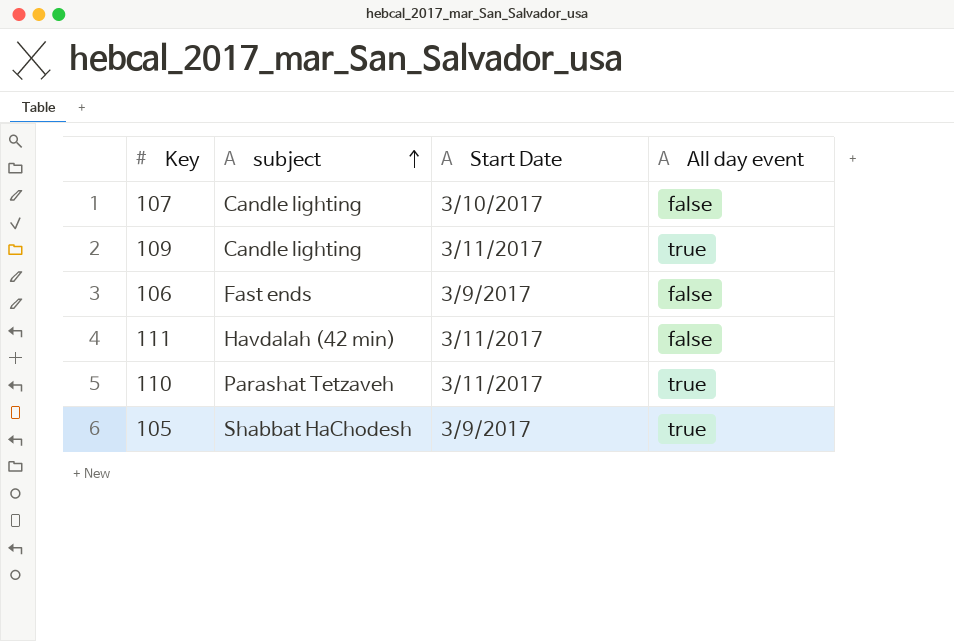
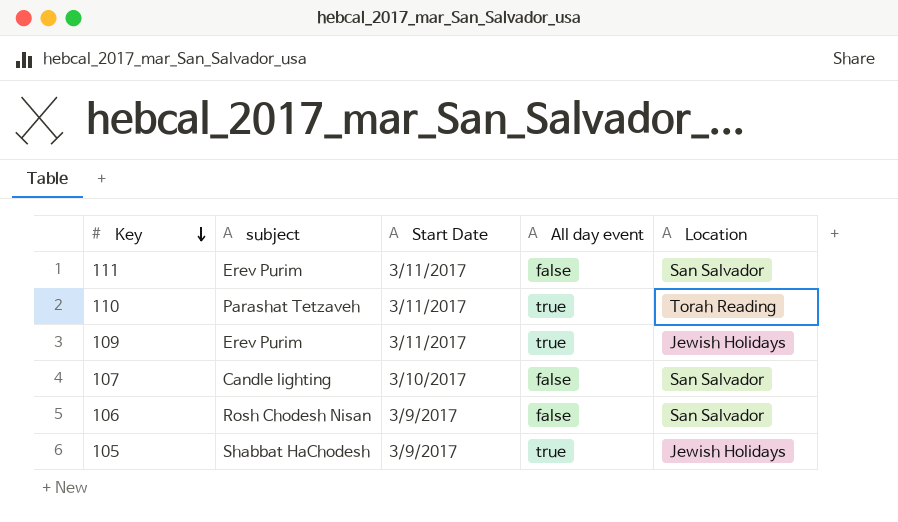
row order: subject ascending -> Key descending
column Location | position: none -> 5
111 | subject: Havdalah (42 min) -> Erev Purim
109 | subject: Candle lighting -> Erev Purim
106 | subject: Fast ends -> Rosh Chodesh Nisan

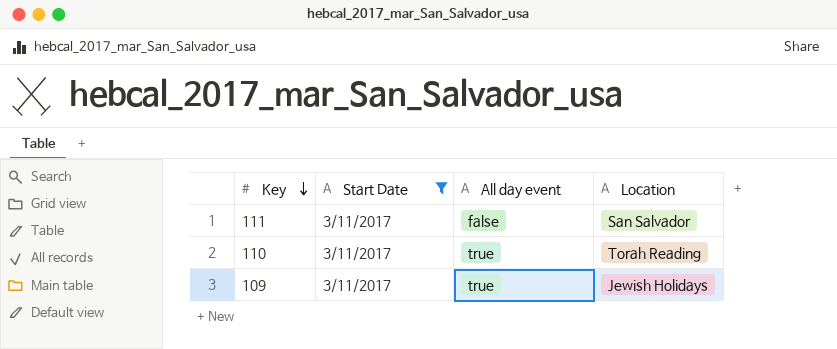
filter: none -> Start Date = 3/11/2017
column subject | position: 2 -> none

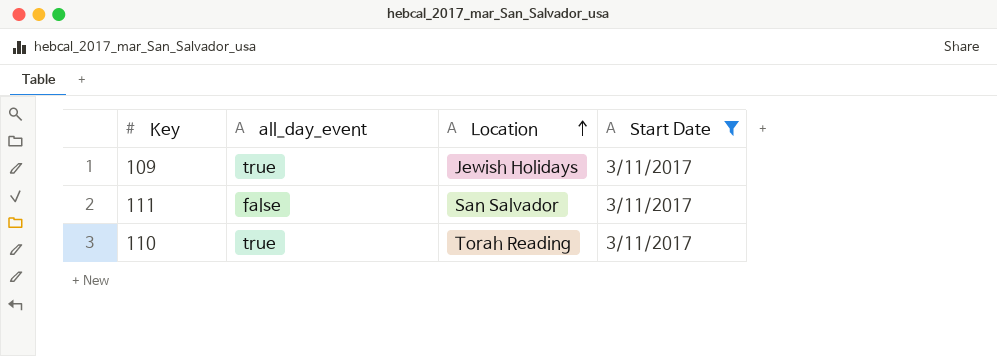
row order: Key descending -> Location ascending
column name: All day event -> all_day_event
column Start Date | position: 2 -> 4

